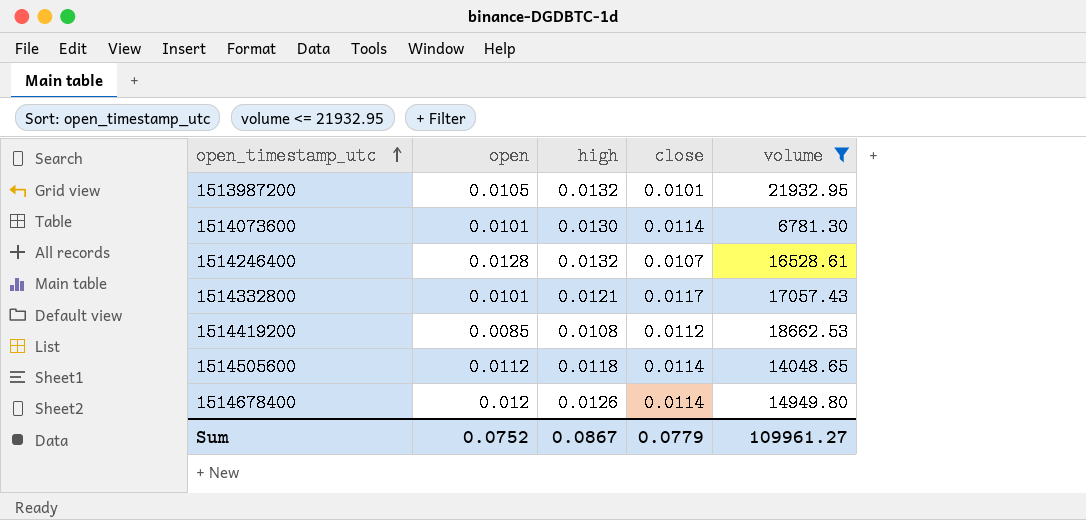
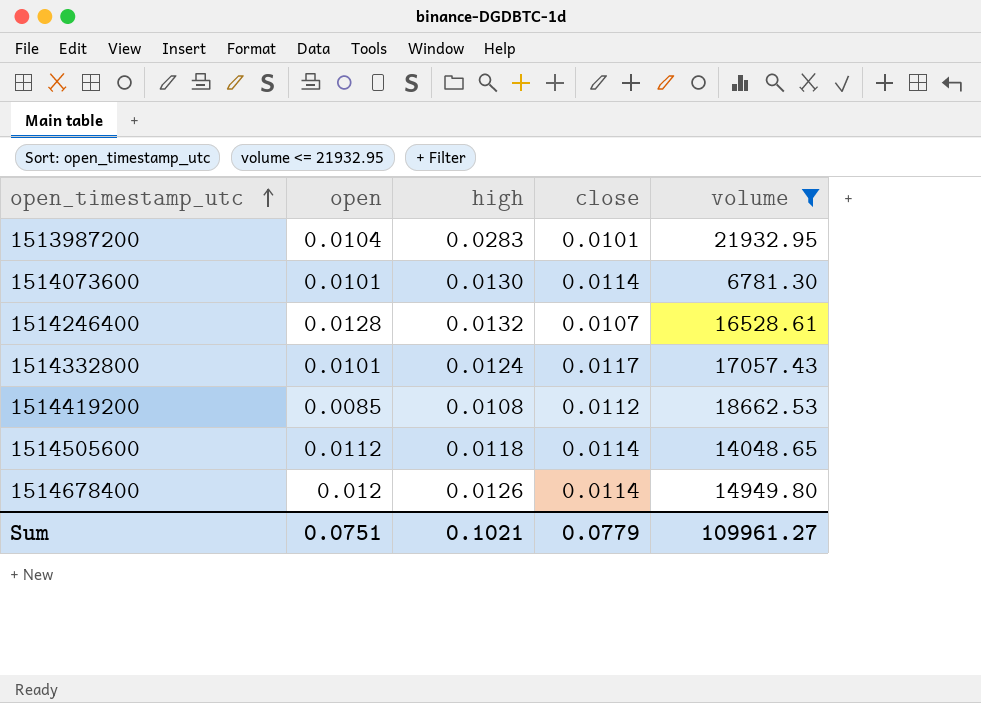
1513987200 | open: 0.0105 -> 0.0104
1513987200 | high: 0.0132 -> 0.0283
1514332800 | high: 0.0121 -> 0.0124
Sum | open: 0.0752 -> 0.0751
Sum | high: 0.0867 -> 0.1021

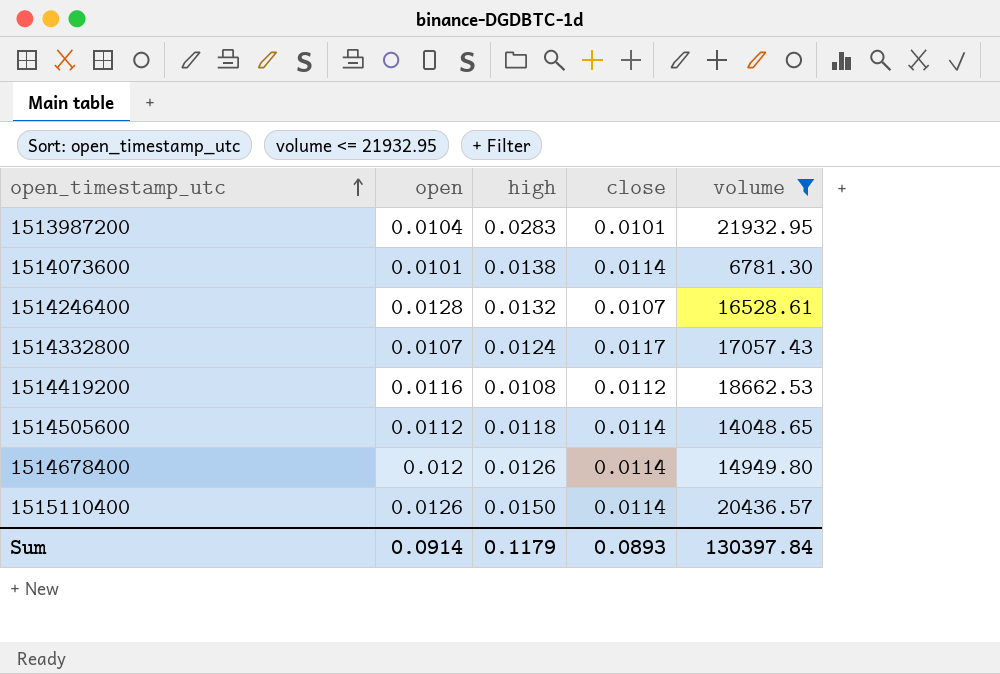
1514073600 | high: 0.0130 -> 0.0138
1514332800 | open: 0.0101 -> 0.0107
1514419200 | open: 0.0085 -> 0.0116
row 1515110400: none -> 0.0126 | 0.0150 | 0.0114 | 20436.57
Sum | open: 0.0751 -> 0.0914
Sum | high: 0.1021 -> 0.1179
Sum | close: 0.0779 -> 0.0893
Sum | volume: 109961.27 -> 130397.84

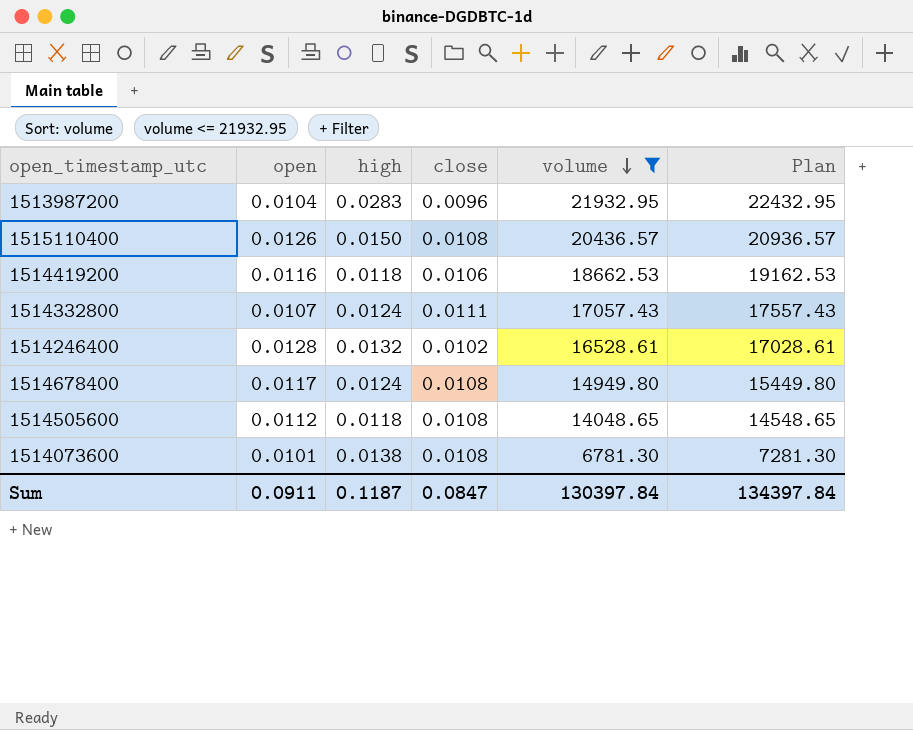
row order: open_timestamp_utc ascending -> volume descending
column Plan | formula: none -> [volume] + 500
1513987200 | close: 0.0101 -> 0.0096
1515110400 | close: 0.0114 -> 0.0108
1514419200 | high: 0.0108 -> 0.0118
1514419200 | close: 0.0112 -> 0.0106
1514332800 | close: 0.0117 -> 0.0111
1514246400 | close: 0.0107 -> 0.0102
1514678400 | open: 0.012 -> 0.0117
1514678400 | high: 0.0126 -> 0.0124
1514678400 | close: 0.0114 -> 0.0108
1514505600 | close: 0.0114 -> 0.0108
1514073600 | close: 0.0114 -> 0.0108
Sum | open: 0.0914 -> 0.0911
Sum | high: 0.1179 -> 0.1187
Sum | close: 0.0893 -> 0.0847

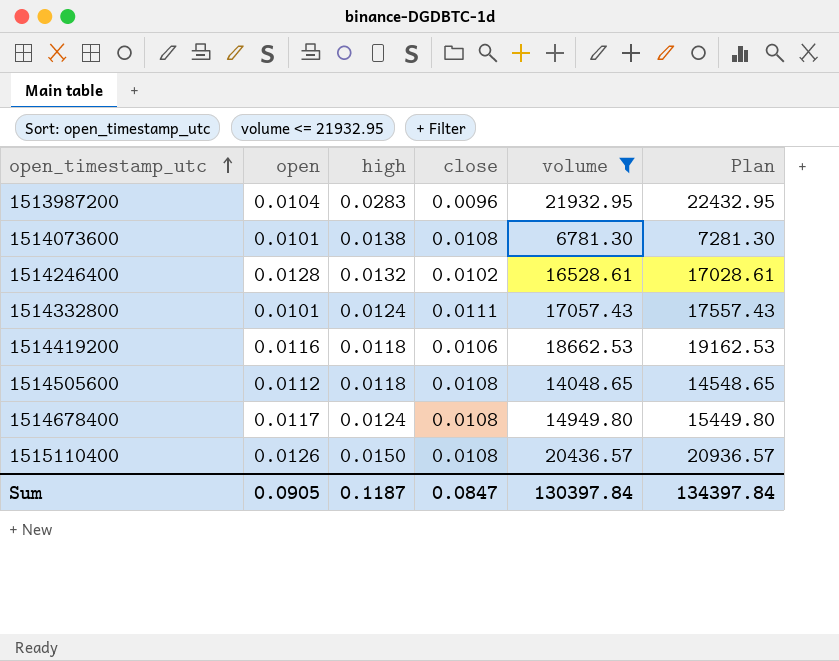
row order: volume descending -> open_timestamp_utc ascending
1514332800 | open: 0.0107 -> 0.0101
Sum | open: 0.0911 -> 0.0905

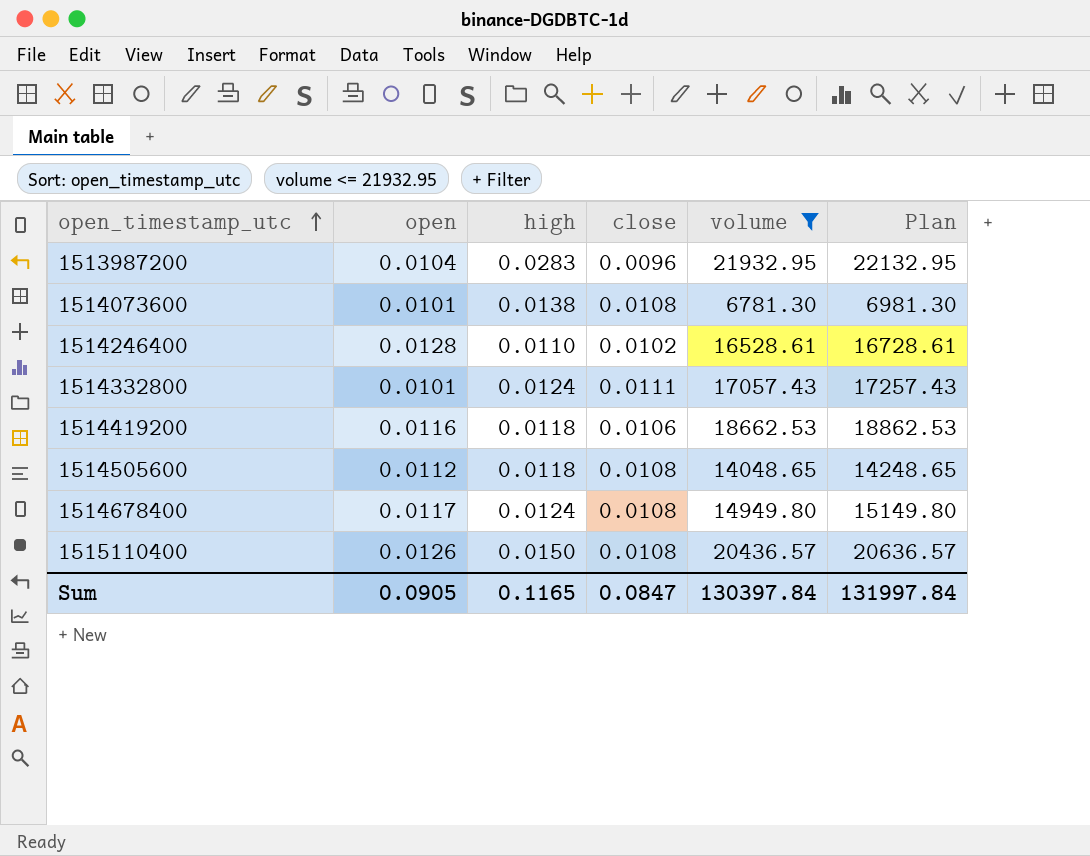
column Plan | formula: [volume] + 500 -> [volume] + 200
1514246400 | high: 0.0132 -> 0.0110
Sum | high: 0.1187 -> 0.1165
Sum | Plan: 134397.84 -> 131997.84

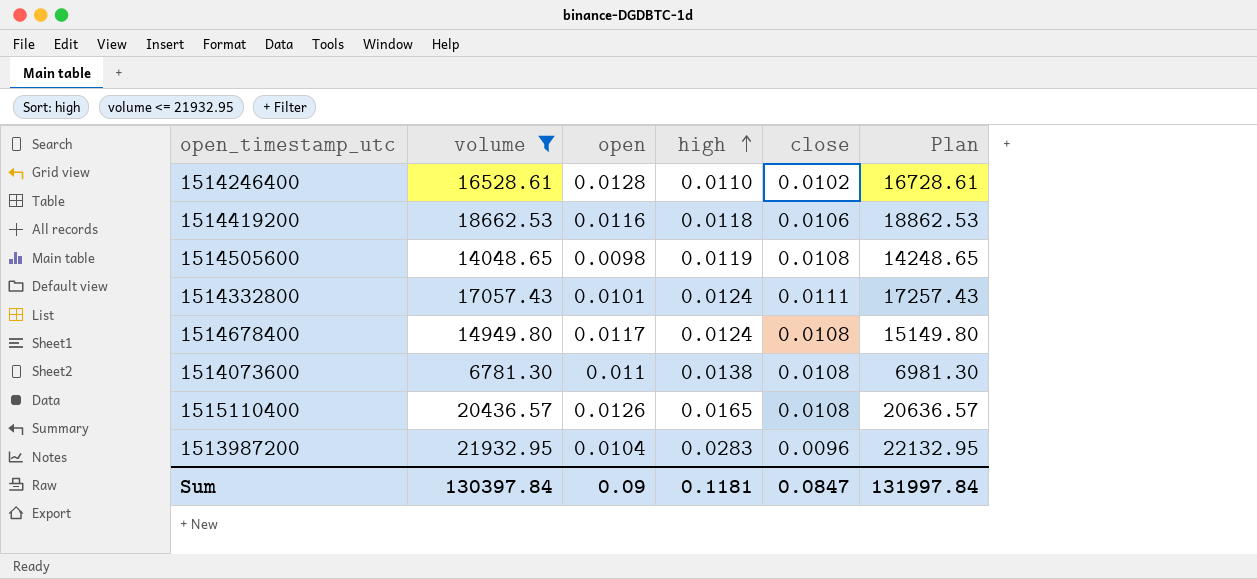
row order: open_timestamp_utc ascending -> high ascending
column volume | position: 5 -> 2
1514505600 | open: 0.0112 -> 0.0098
1514505600 | high: 0.0118 -> 0.0119
1514073600 | open: 0.0101 -> 0.011
1515110400 | high: 0.0150 -> 0.0165
Sum | open: 0.0905 -> 0.09
Sum | high: 0.1165 -> 0.1181

